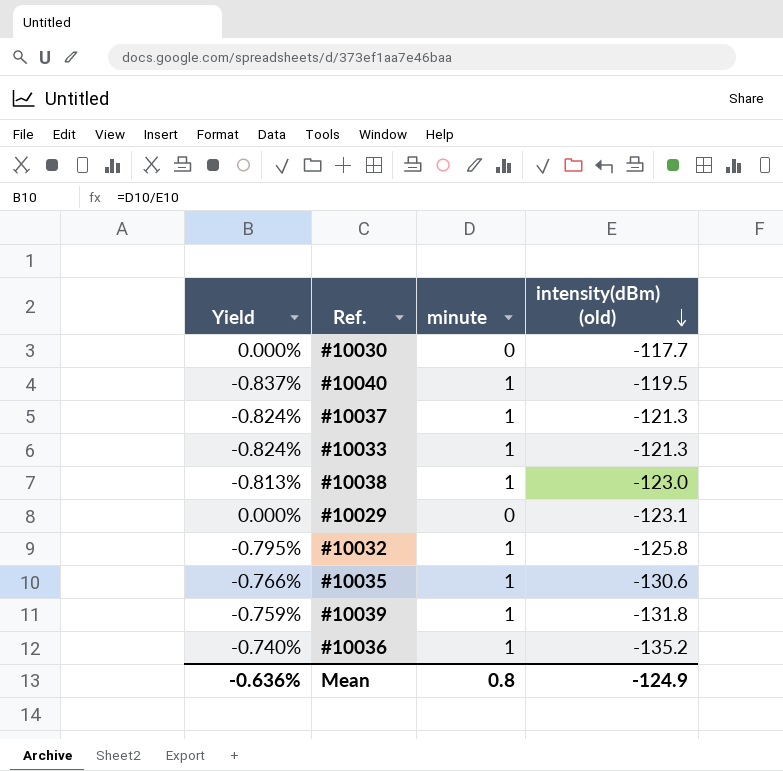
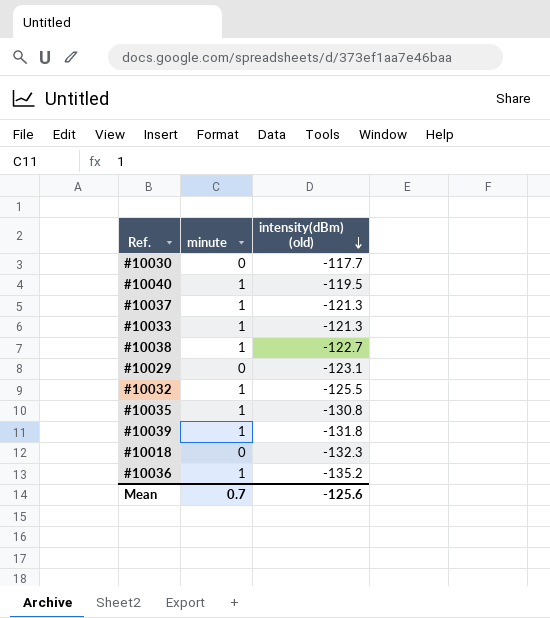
column Yield | formula: [minute] / [intensity(dBm) (old)] -> none
#10038 | intensity(dBm) (old): -123.0 -> -122.7
#10032 | intensity(dBm) (old): -125.8 -> -125.5
#10035 | intensity(dBm) (old): -130.6 -> -130.8
row #10018: none -> 0 | -132.3
Mean | minute: 0.8 -> 0.7
Mean | intensity(dBm) (old): -124.9 -> -125.6

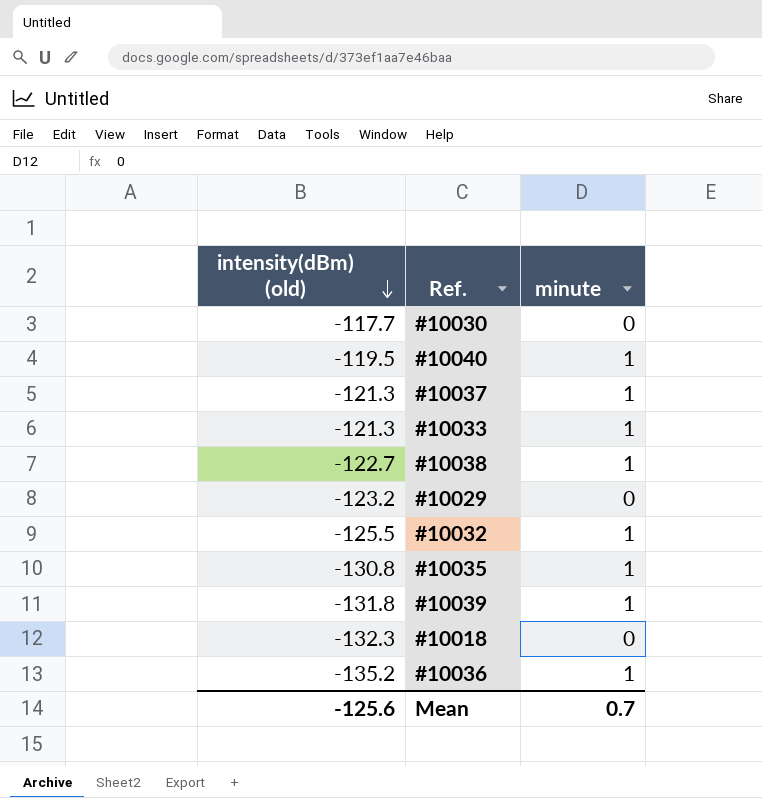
column intensity(dBm) (old) | position: 3 -> 1
#10029 | intensity(dBm) (old): -123.1 -> -123.2

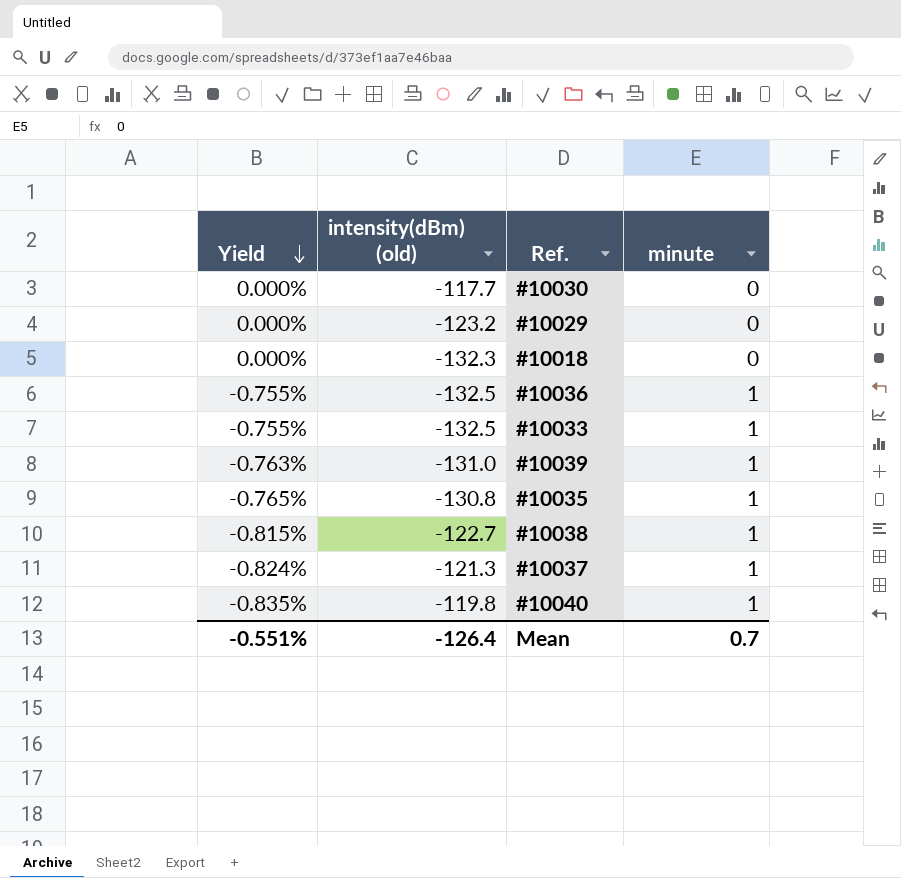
row order: intensity(dBm) (old) descending -> Yield descending
column Yield | formula: none -> [minute] / [intensity(dBm) (old)]
row #10032: -125.5 | 1 -> none
#10036 | intensity(dBm) (old): -135.2 -> -132.5
#10033 | intensity(dBm) (old): -121.3 -> -132.5
#10039 | intensity(dBm) (old): -131.8 -> -131.0
#10040 | intensity(dBm) (old): -119.5 -> -119.8
Mean | intensity(dBm) (old): -125.6 -> -126.4

